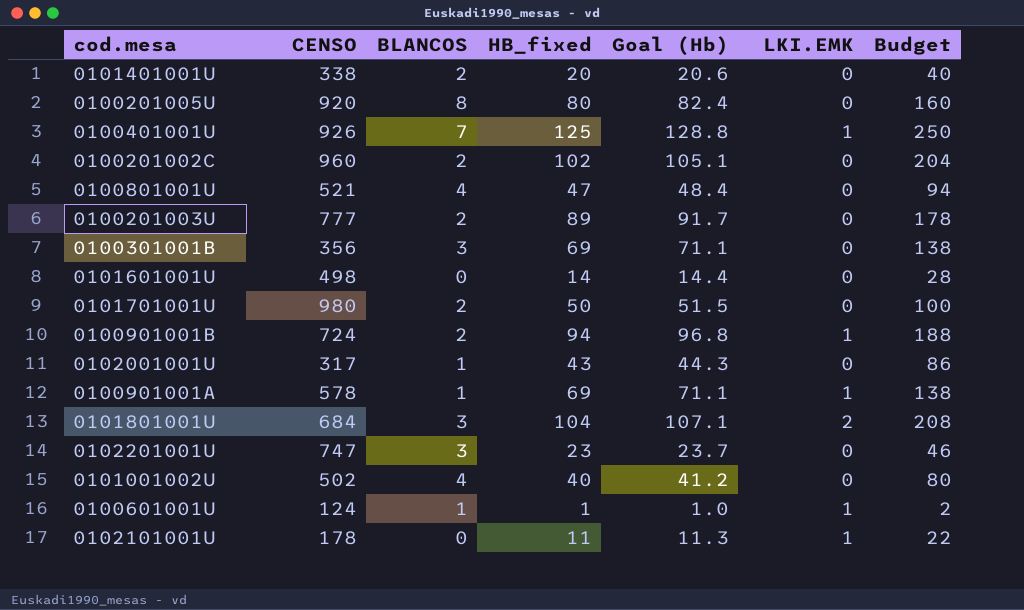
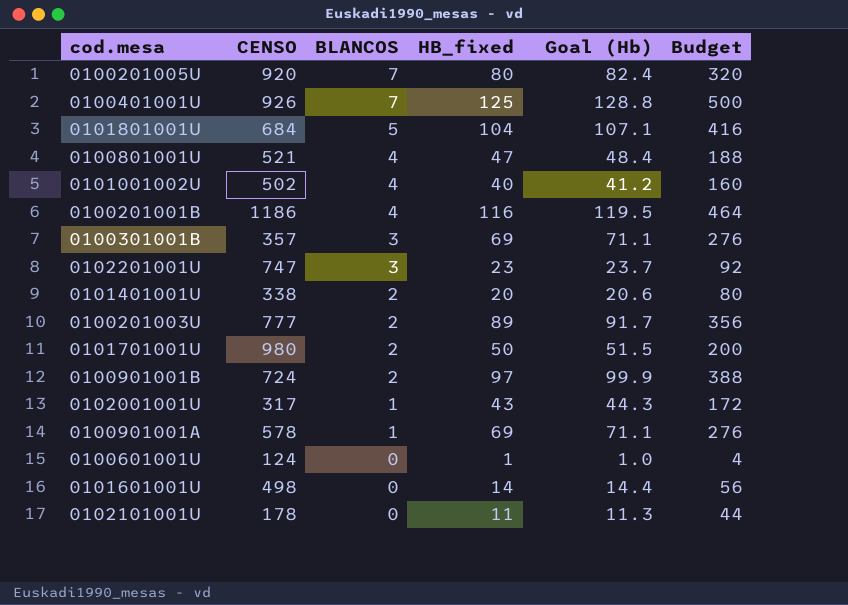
row order: none -> BLANCOS descending
column LKI.EMK | position: 6 -> none
column Budget | formula: [HB_fixed] * 2 -> [HB_fixed] * 4
row 0100201002C: 960 | 2 | 102 | 105.1 | 0 | 204 -> none
0100201005U | BLANCOS: 8 -> 7
0101801001U | BLANCOS: 3 -> 5
row 0100201001B: none -> 1186 | 4 | 116 | 119.5 | 464
0100301001B | CENSO: 356 -> 357
0100901001B | HB_fixed: 94 -> 97
0100901001B | Goal (Hb): 96.8 -> 99.9
0100601001U | BLANCOS: 1 -> 0

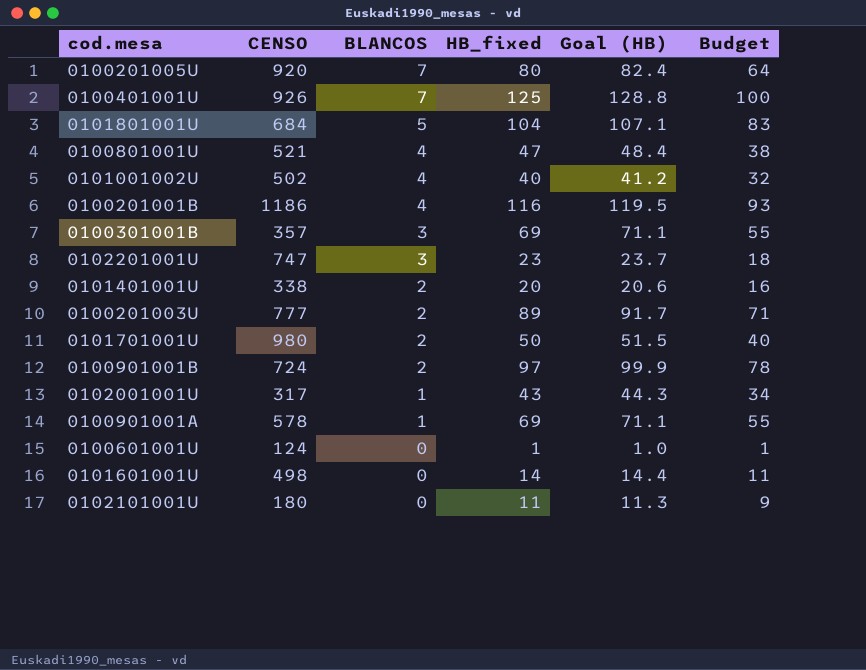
column name: Goal (Hb) -> Goal (HB)
column Budget | formula: [HB_fixed] * 4 -> [HB_fixed] * 0.8
0102101001U | CENSO: 178 -> 180

